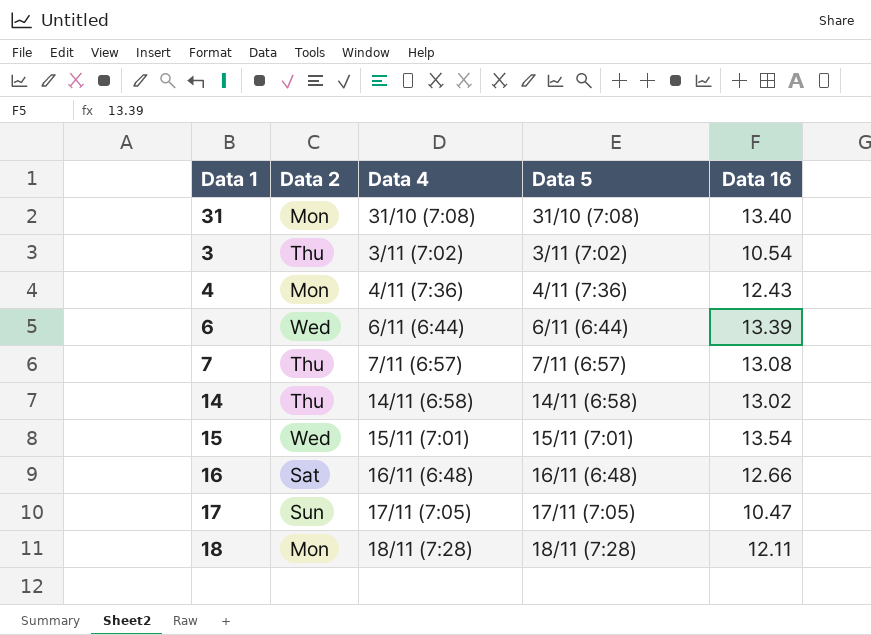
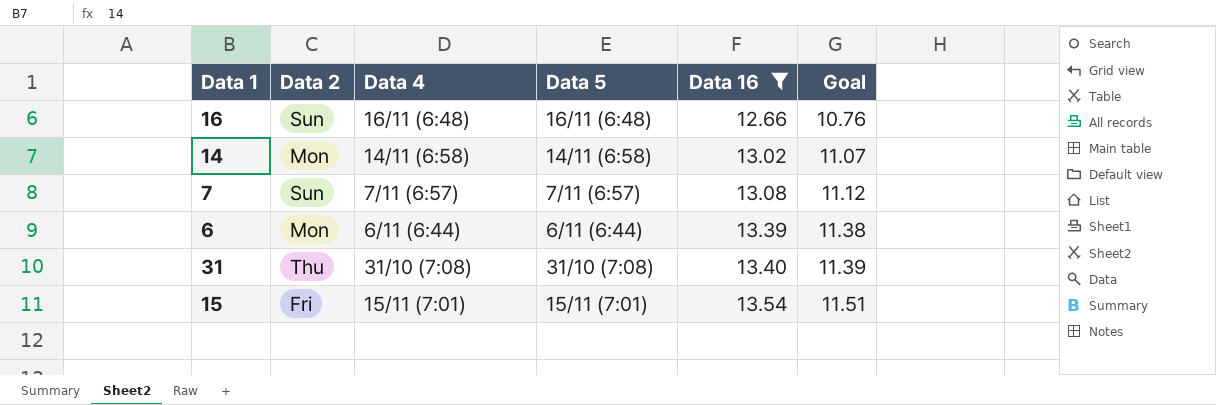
filter: none -> Data 16 >= 12.66
row order: none -> Data 16 ascending
column Goal | formula: none -> [Data 16] * 0.85
16 | Data 2: Sat -> Sun
14 | Data 2: Thu -> Mon
7 | Data 2: Thu -> Sun
6 | Data 2: Wed -> Mon
31 | Data 2: Mon -> Thu
15 | Data 2: Wed -> Fri

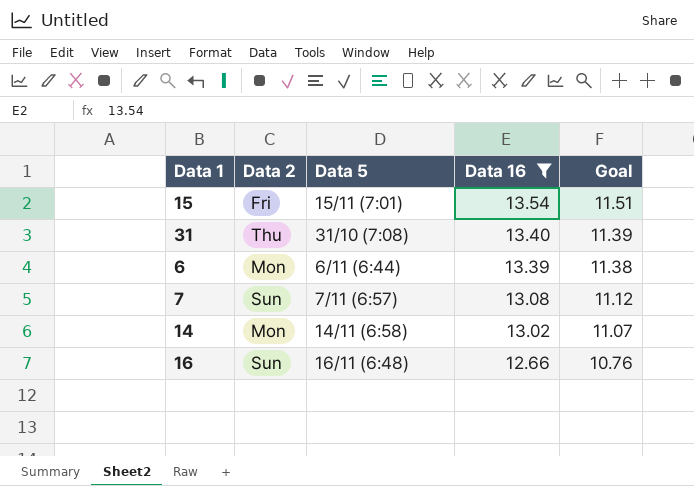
row order: Data 16 ascending -> Data 16 descending
column Data 4 | position: 3 -> none

